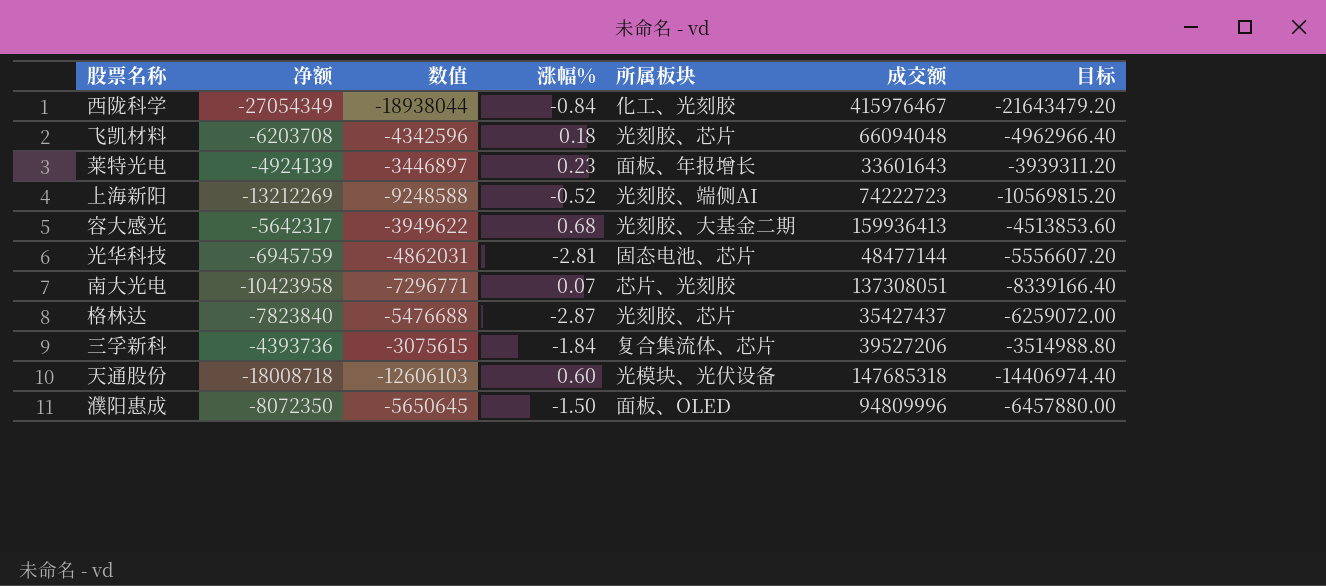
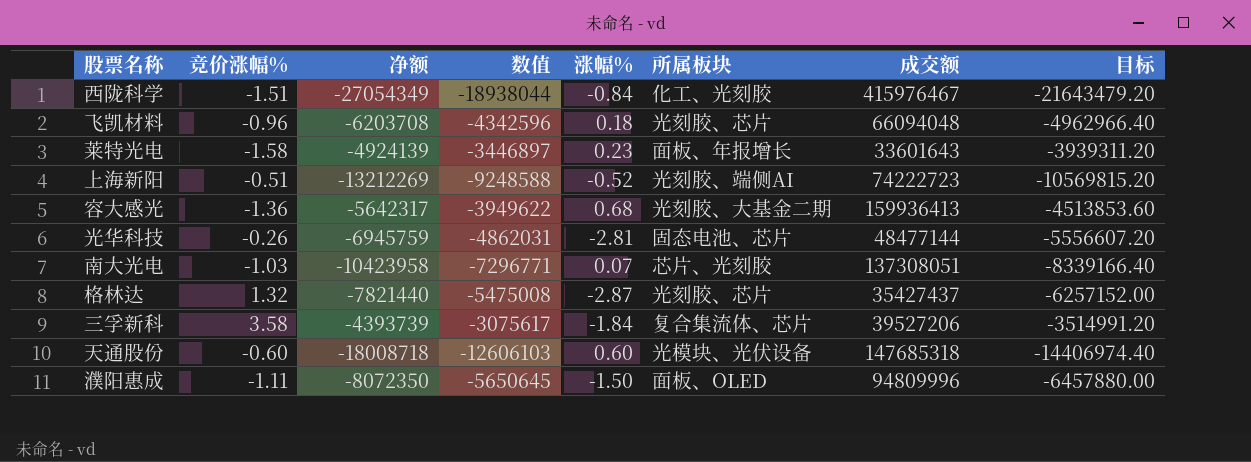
column 竞价涨幅% | position: none -> 2
格林达 | 净额: -7823840 -> -7821440
格林达 | 数值: -5476688 -> -5475008
格林达 | 目标: -6259072.00 -> -6257152.00
三孚新科 | 净额: -4393736 -> -4393739
三孚新科 | 数值: -3075615 -> -3075617
三孚新科 | 目标: -3514988.80 -> -3514991.20

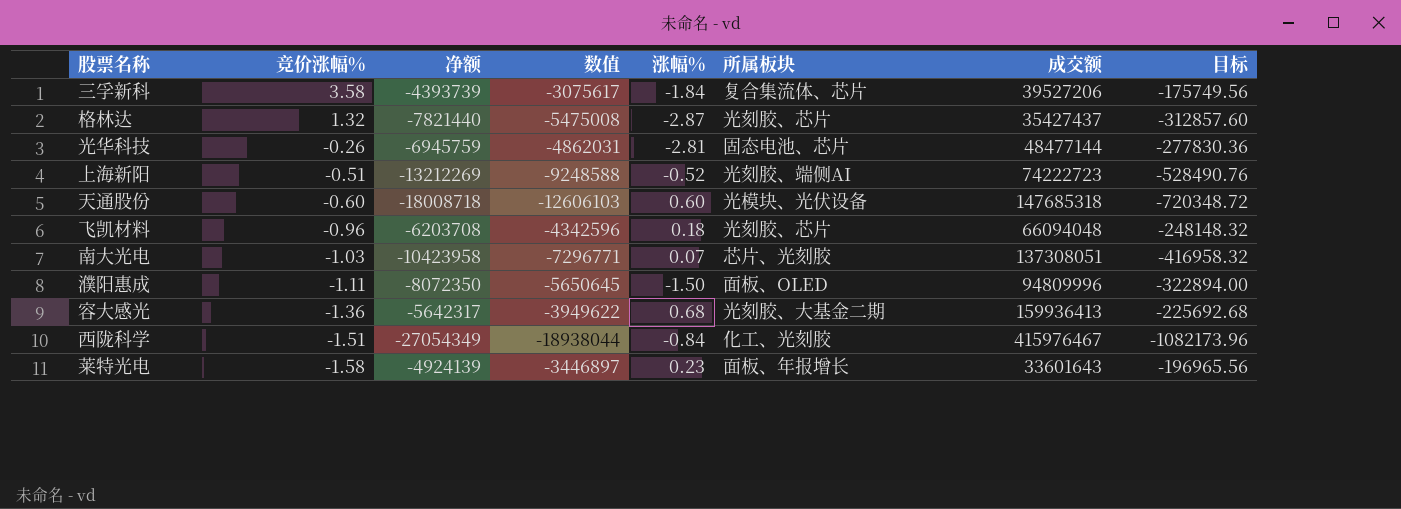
row order: none -> 竞价涨幅% descending
column 目标 | formula: [净额] * 0.8 -> [净额] * 0.04

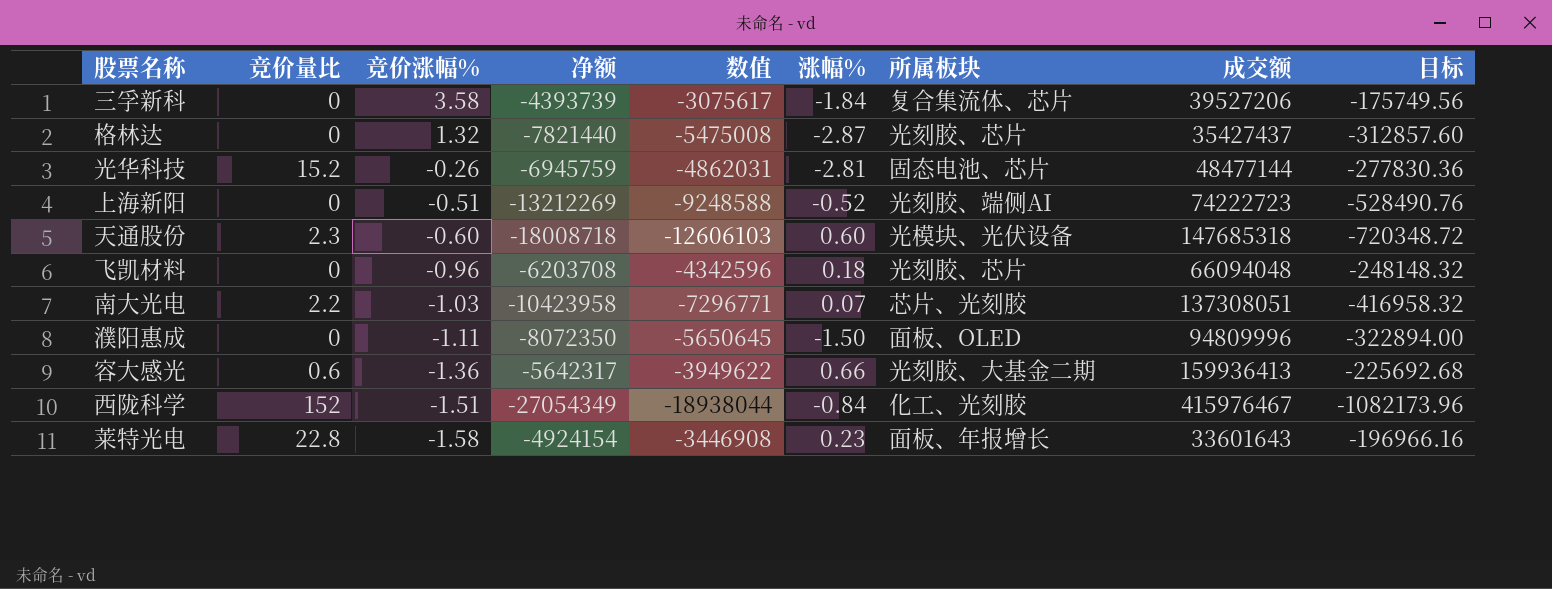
column 竞价量比 | position: none -> 2
容大感光 | 涨幅%: 0.68 -> 0.66
莱特光电 | 净额: -4924139 -> -4924154
莱特光电 | 数值: -3446897 -> -3446908
莱特光电 | 目标: -196965.56 -> -196966.16

